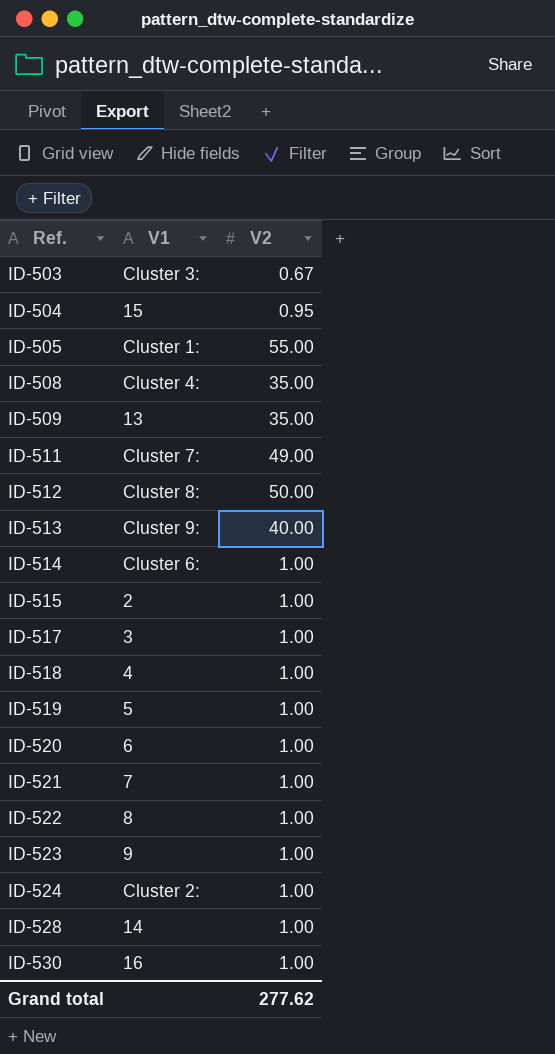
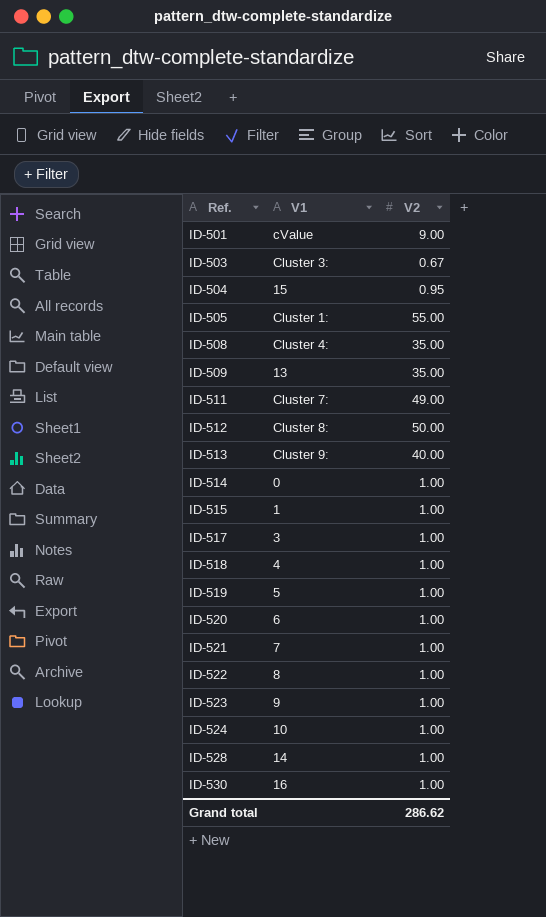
row ID-501: none -> cValue | 9.00
ID-514 | V1: Cluster 6: -> 0
ID-515 | V1: 2 -> 1
ID-524 | V1: Cluster 2: -> 10
Grand total | V2: 277.62 -> 286.62

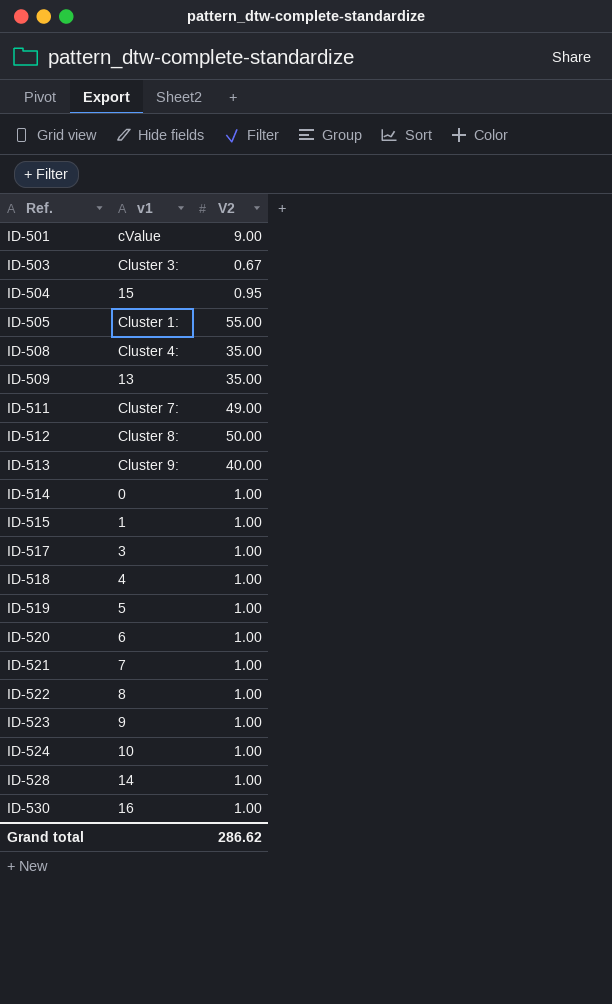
column name: V1 -> v1

